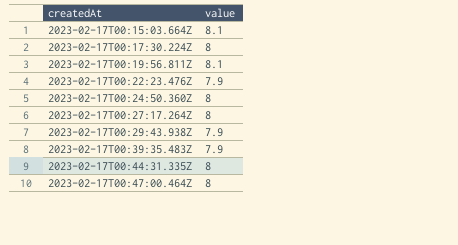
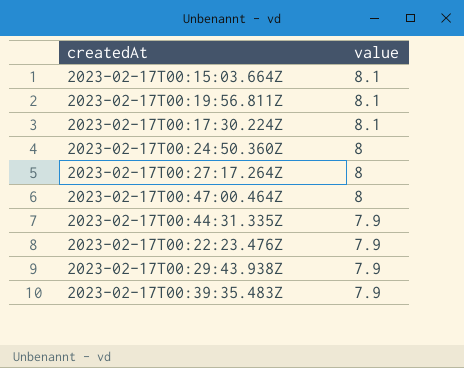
row order: createdAt ascending -> value descending
2023-02-17T00:17:30.224Z | value: 8 -> 8.1
2023-02-17T00:44:31.335Z | value: 8 -> 7.9

